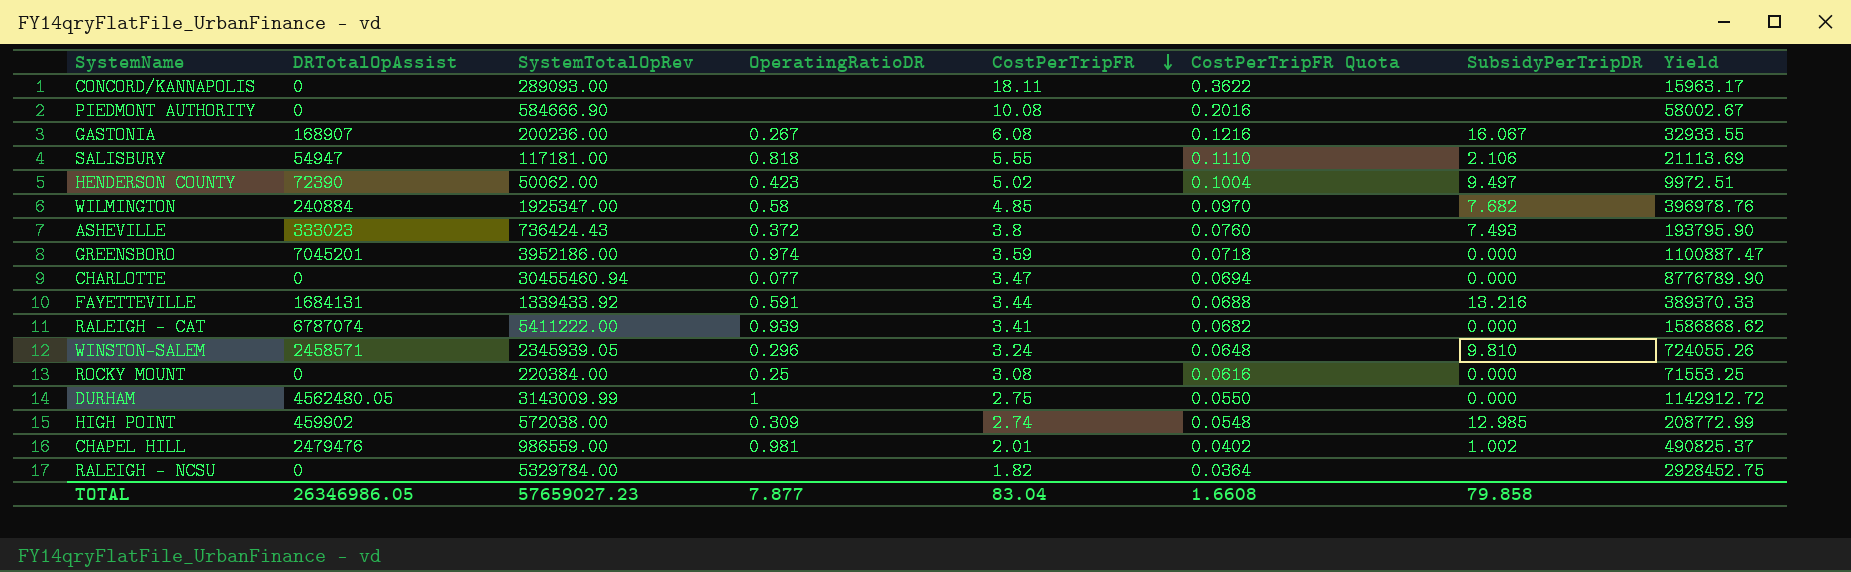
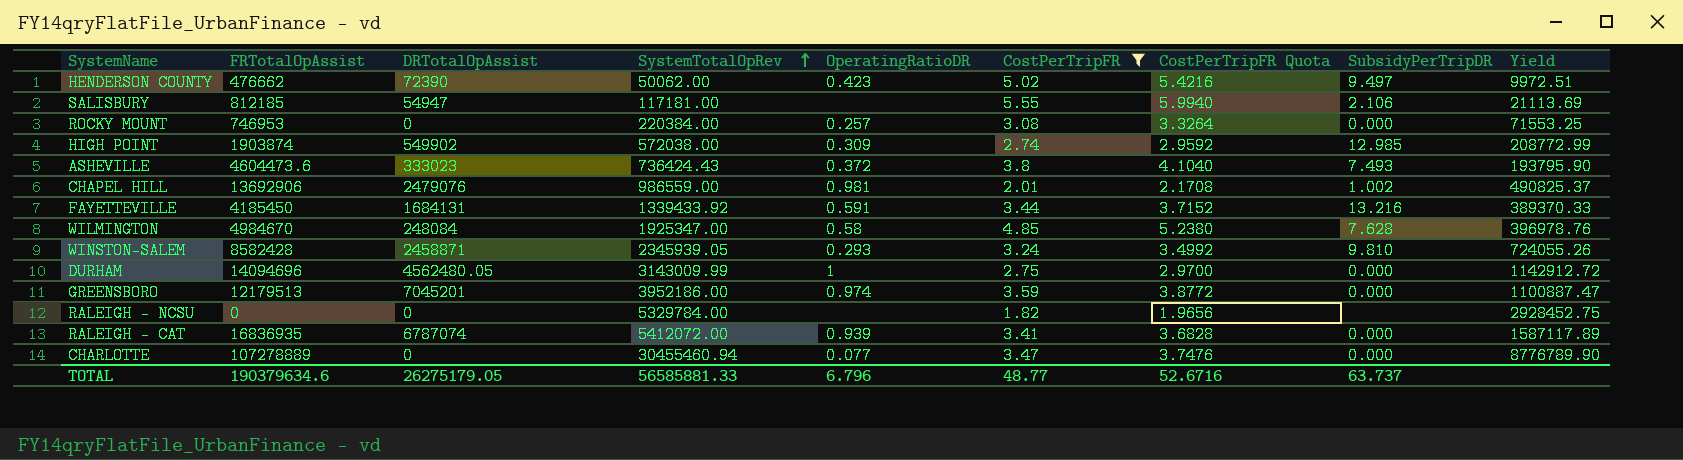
filter: none -> CostPerTripFR <= 5.55
row order: CostPerTripFR descending -> SystemTotalOpRev ascending
column FRTotalOpAssist | position: none -> 2
column CostPerTripFR Quota | formula: [CostPerTripFR] * 0.02 -> [CostPerTripFR] * 1.08
SALISBURY | OperatingRatioDR: 0.818 -> none
ROCKY MOUNT | OperatingRatioDR: 0.25 -> 0.257
HIGH POINT | DRTotalOpAssist: 459902 -> 549902
CHAPEL HILL | DRTotalOpAssist: 2479476 -> 2479076
WILMINGTON | DRTotalOpAssist: 240884 -> 248084
WILMINGTON | SubsidyPerTripDR: 7.682 -> 7.628
WINSTON-SALEM | DRTotalOpAssist: 2458571 -> 2458871
WINSTON-SALEM | OperatingRatioDR: 0.296 -> 0.293
RALEIGH - CAT | SystemTotalOpRev: 5411222.00 -> 5412072.00
RALEIGH - CAT | Yield: 1586868.62 -> 1587117.89
TOTAL | DRTotalOpAssist: 26346986.05 -> 26275179.05
TOTAL | SystemTotalOpRev: 57659027.23 -> 56585881.33
TOTAL | OperatingRatioDR: 7.877 -> 6.796
TOTAL | CostPerTripFR: 83.04 -> 48.77
TOTAL | CostPerTripFR Quota: 1.6608 -> 52.6716
TOTAL | SubsidyPerTripDR: 79.858 -> 63.737

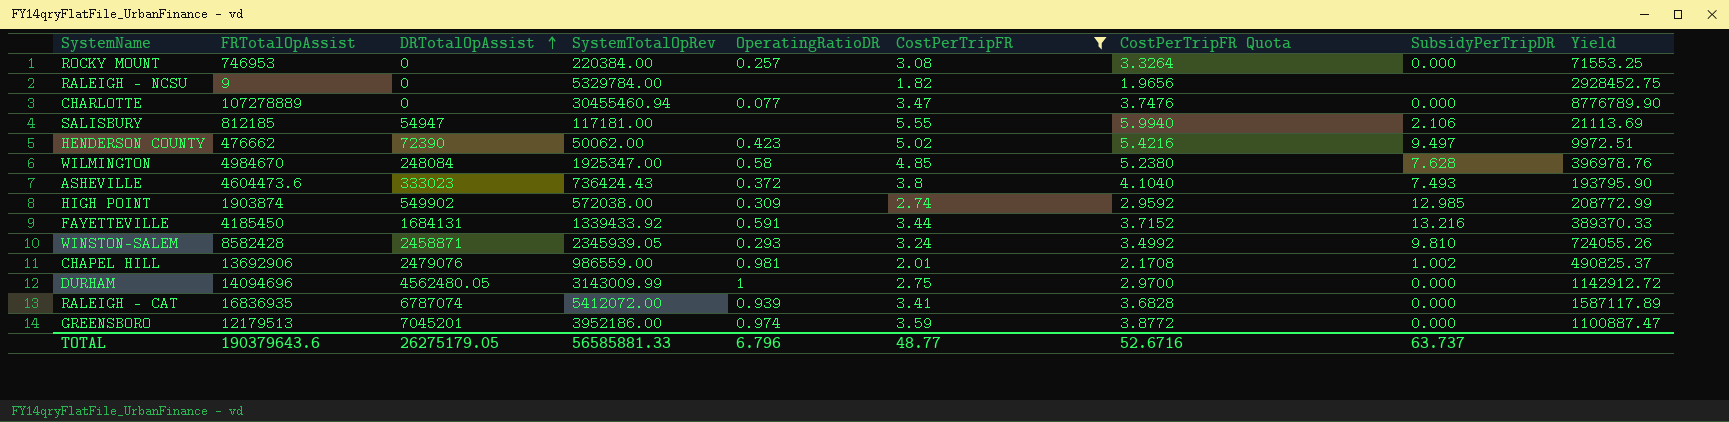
row order: SystemTotalOpRev ascending -> DRTotalOpAssist ascending
RALEIGH - NCSU | FRTotalOpAssist: 0 -> 9
TOTAL | FRTotalOpAssist: 190379634.6 -> 190379643.6

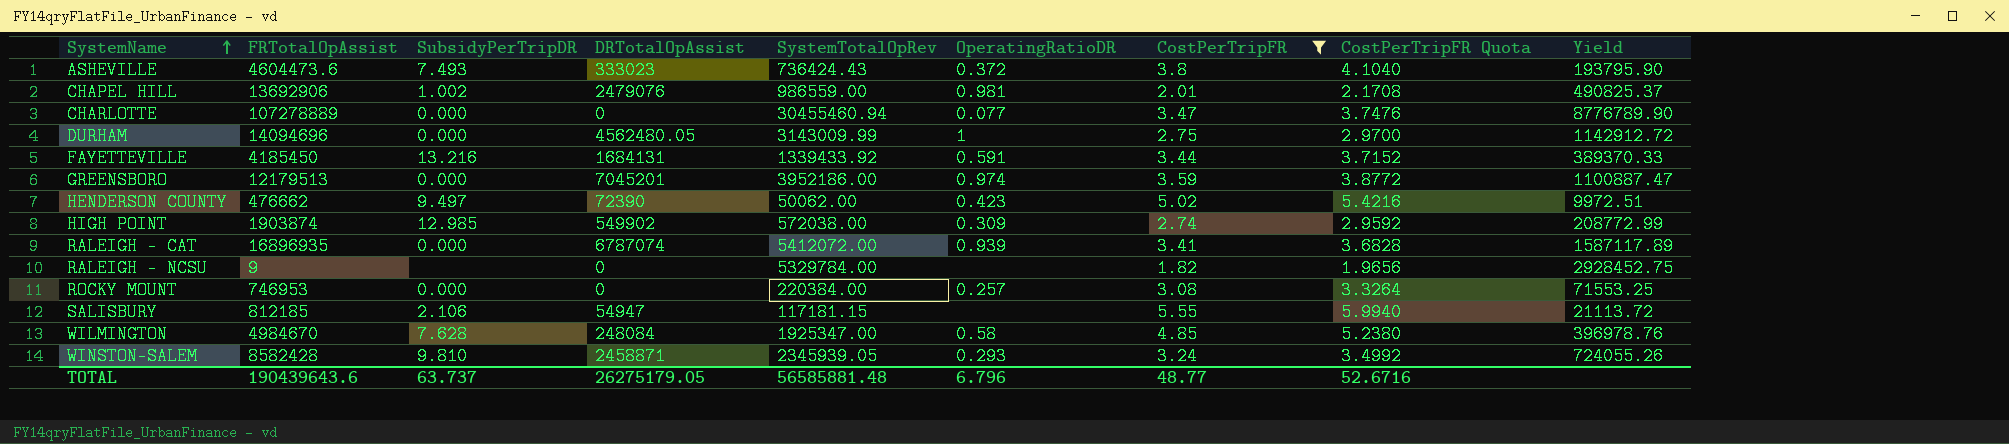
row order: DRTotalOpAssist ascending -> SystemName ascending
column SubsidyPerTripDR | position: 8 -> 3
RALEIGH - CAT | FRTotalOpAssist: 16836935 -> 16896935
SALISBURY | SystemTotalOpRev: 117181.00 -> 117181.15
SALISBURY | Yield: 21113.69 -> 21113.72
TOTAL | FRTotalOpAssist: 190379643.6 -> 190439643.6
TOTAL | SystemTotalOpRev: 56585881.33 -> 56585881.48

